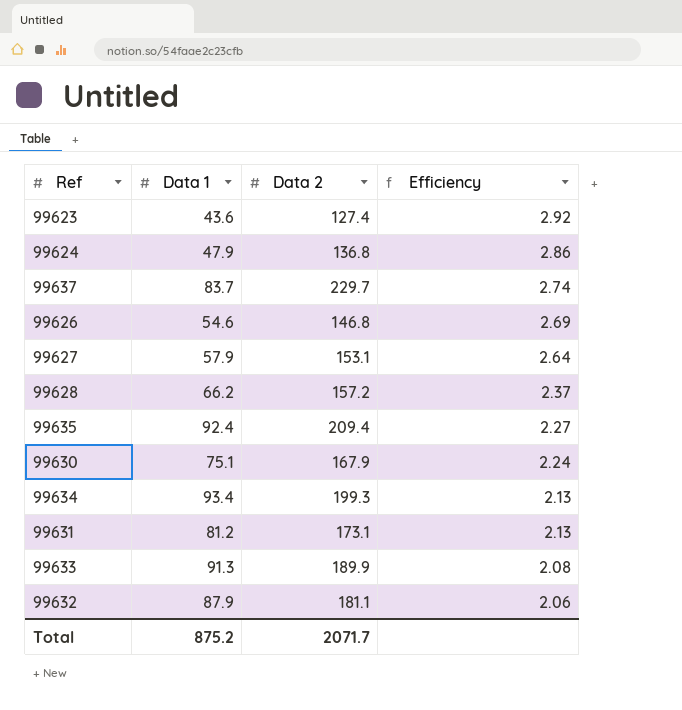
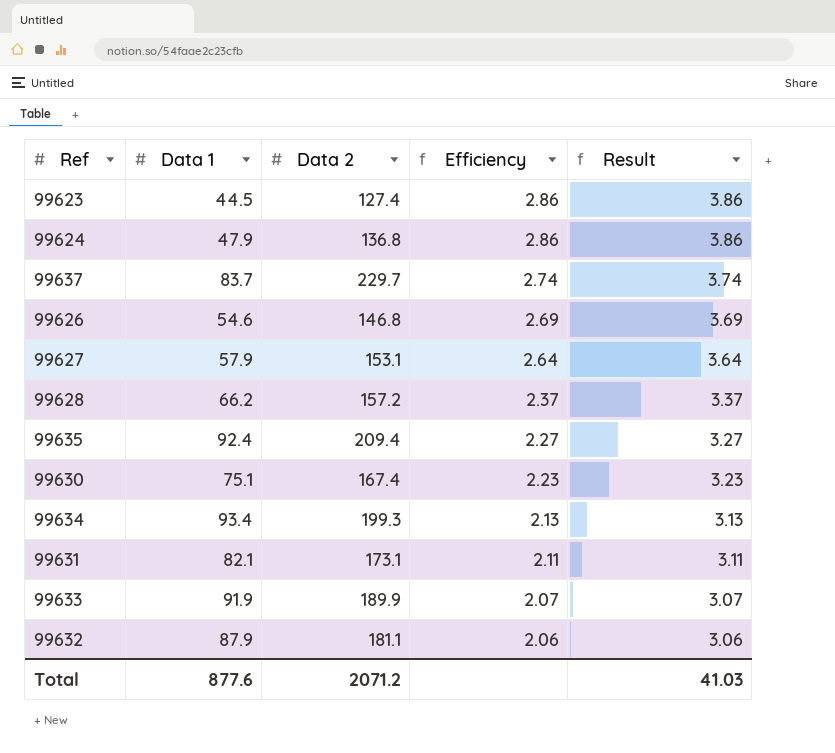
column Result | formula: none -> [Efficiency] + 1
99623 | Data 1: 43.6 -> 44.5
99623 | Efficiency: 2.92 -> 2.86
99630 | Data 2: 167.9 -> 167.4
99630 | Efficiency: 2.24 -> 2.23
99631 | Data 1: 81.2 -> 82.1
99631 | Efficiency: 2.13 -> 2.11
99633 | Data 1: 91.3 -> 91.9
99633 | Efficiency: 2.08 -> 2.07
Total | Data 1: 875.2 -> 877.6
Total | Data 2: 2071.7 -> 2071.2

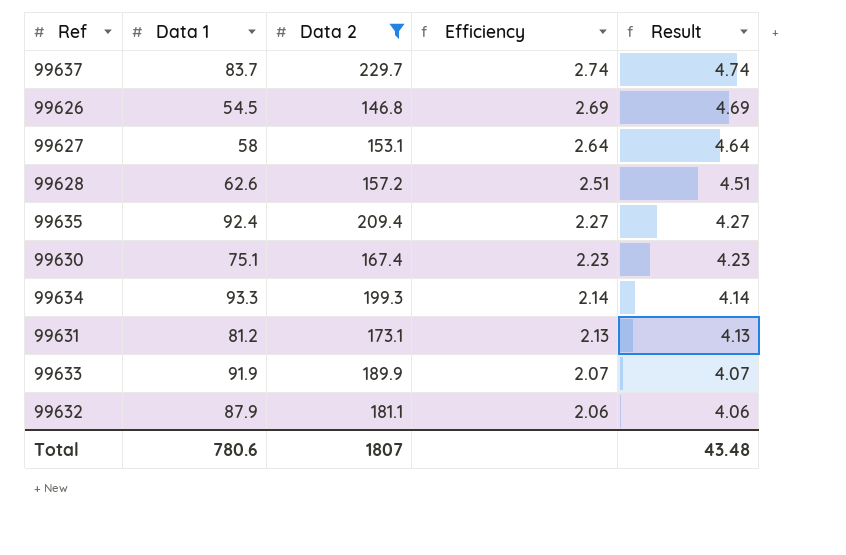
filter: none -> Data 2 >= 146.8
column Result | formula: [Efficiency] + 1 -> [Efficiency] + 2
99626 | Data 1: 54.6 -> 54.5
99627 | Data 1: 57.9 -> 58
99628 | Data 1: 66.2 -> 62.6
99628 | Efficiency: 2.37 -> 2.51
99634 | Data 1: 93.4 -> 93.3
99634 | Efficiency: 2.13 -> 2.14
99631 | Data 1: 82.1 -> 81.2
99631 | Efficiency: 2.11 -> 2.13
Total | Data 1: 877.6 -> 780.6
Total | Data 2: 2071.2 -> 1807
Total | Result: 41.03 -> 43.48

